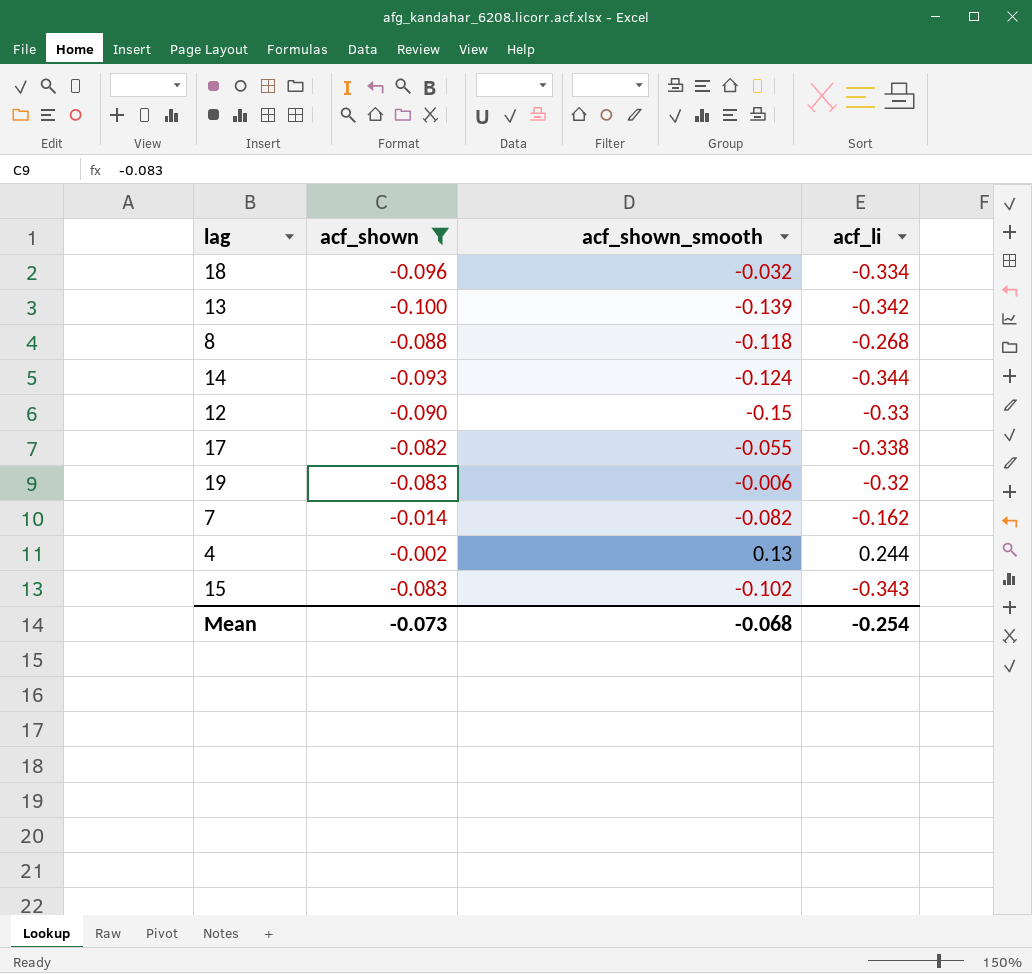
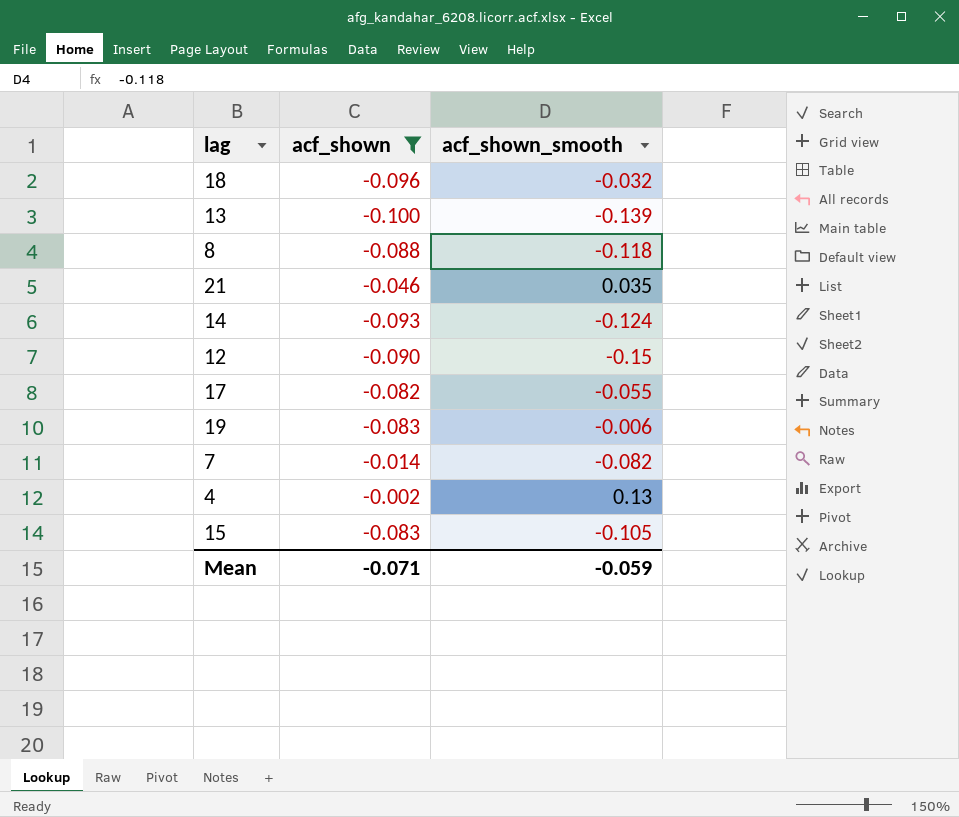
column acf_li | position: 4 -> none
row 21: none -> -0.046 | 0.035
15 | acf_shown_smooth: -0.102 -> -0.105
Mean | acf_shown: -0.073 -> -0.071
Mean | acf_shown_smooth: -0.068 -> -0.059

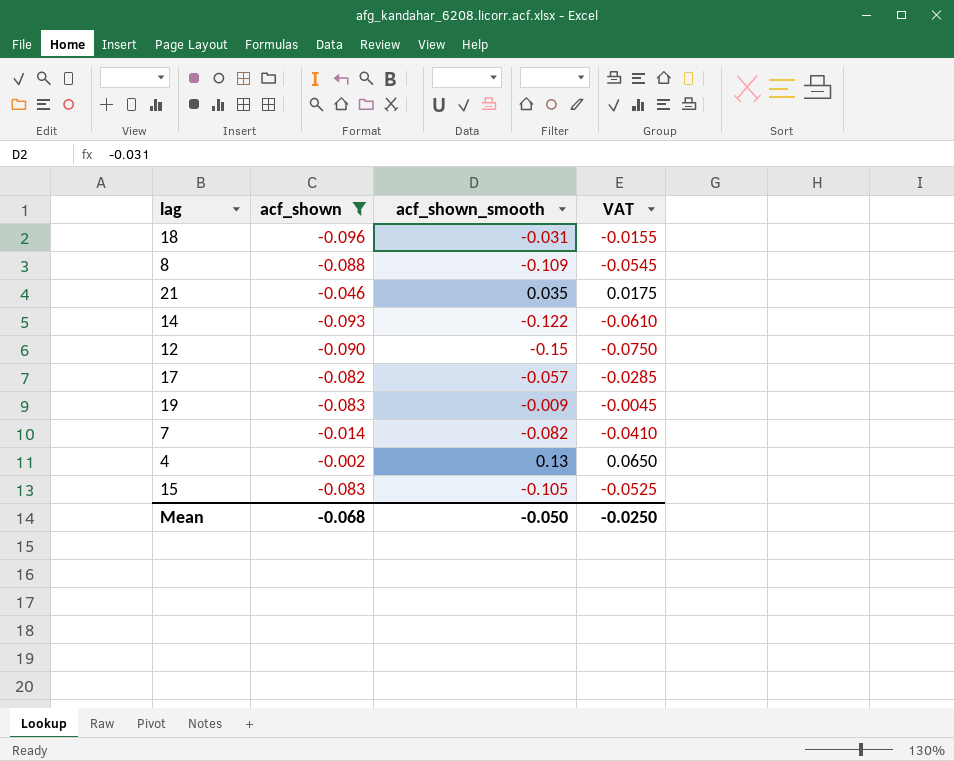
column VAT | formula: none -> [acf_shown_smooth] * 0.5
row 13: -0.100 | -0.139 -> none
18 | acf_shown_smooth: -0.032 -> -0.031
8 | acf_shown_smooth: -0.118 -> -0.109
14 | acf_shown_smooth: -0.124 -> -0.122
17 | acf_shown_smooth: -0.055 -> -0.057
19 | acf_shown_smooth: -0.006 -> -0.009
Mean | acf_shown: -0.071 -> -0.068
Mean | acf_shown_smooth: -0.059 -> -0.050

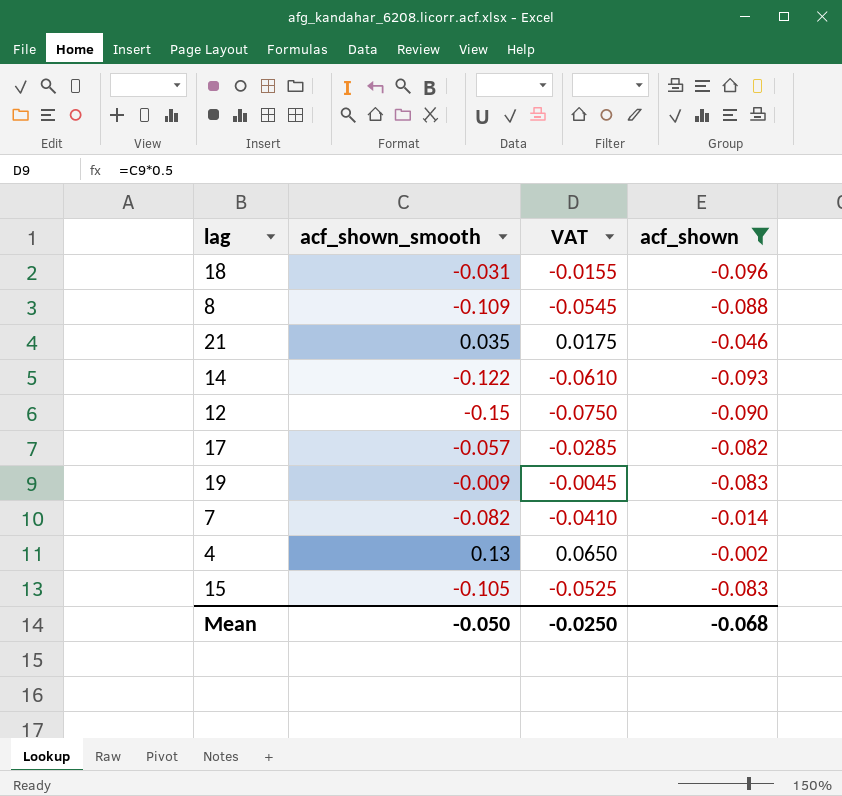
column acf_shown | position: 2 -> 4

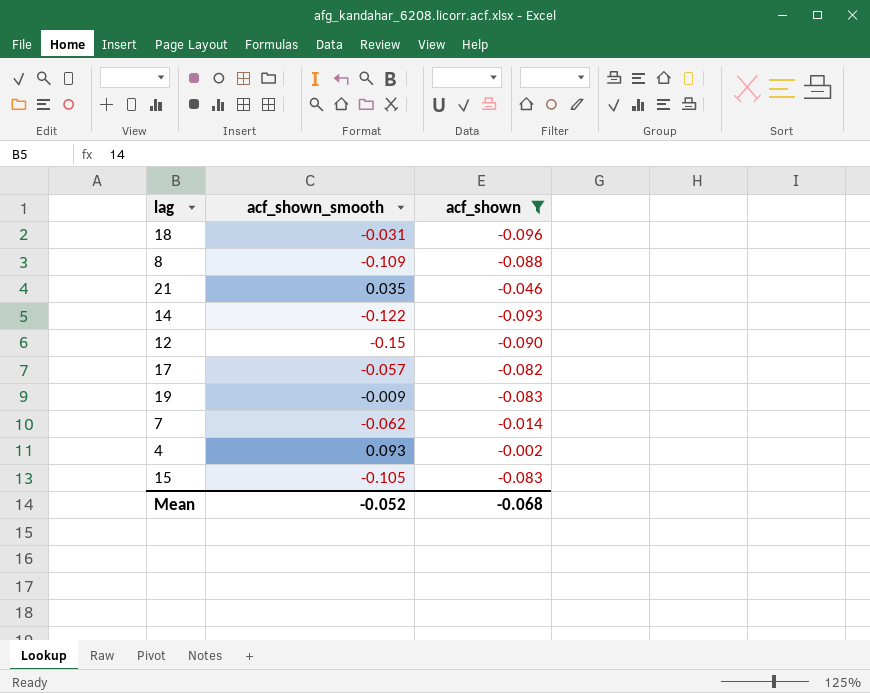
column VAT | formula: [acf_shown_smooth] * 0.5 -> none
7 | acf_shown_smooth: -0.082 -> -0.062
4 | acf_shown_smooth: 0.13 -> 0.093
Mean | acf_shown_smooth: -0.050 -> -0.052

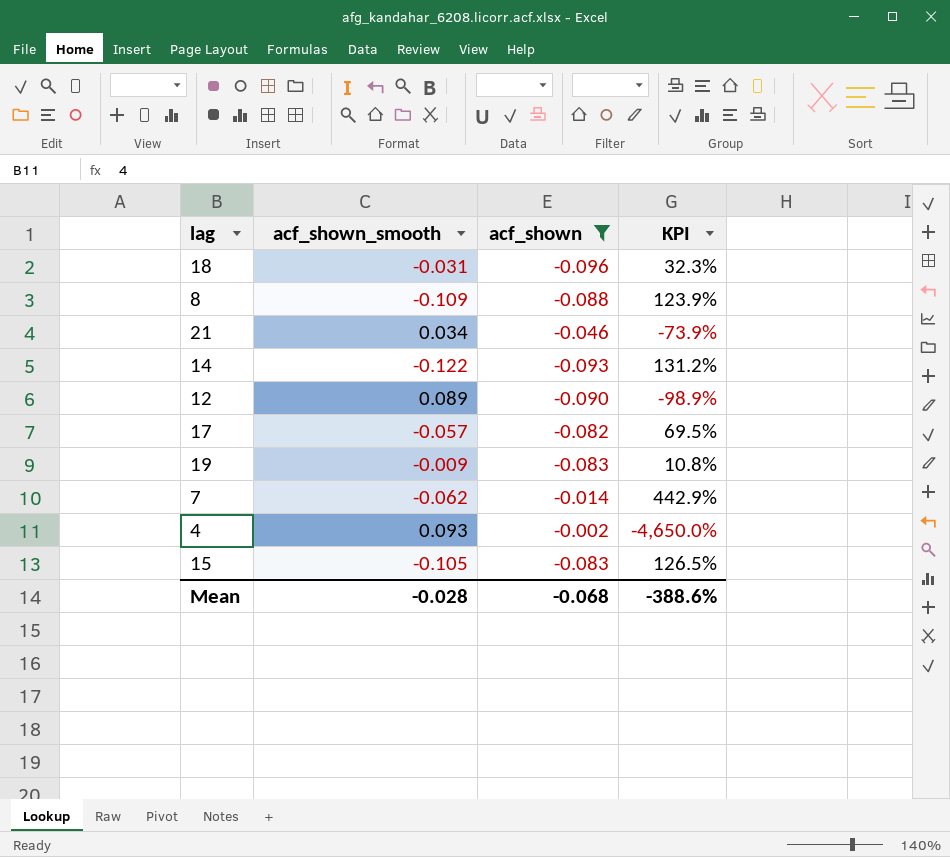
column KPI | formula: none -> [acf_shown_smooth] / [acf_shown]
21 | acf_shown_smooth: 0.035 -> 0.034
12 | acf_shown_smooth: -0.15 -> 0.089
Mean | acf_shown_smooth: -0.052 -> -0.028

